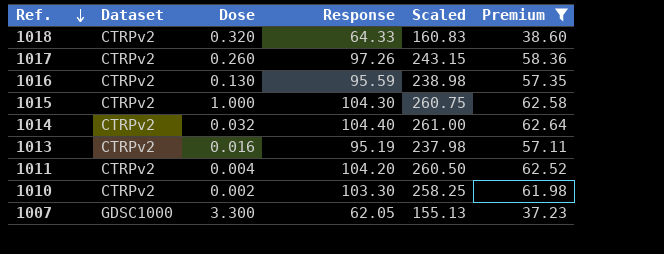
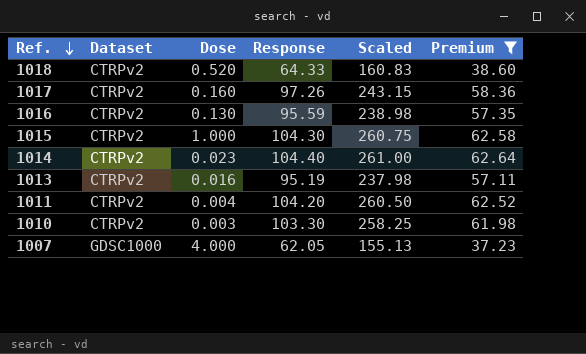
1018 | Dose: 0.320 -> 0.520
1017 | Dose: 0.260 -> 0.160
1014 | Dose: 0.032 -> 0.023
1010 | Dose: 0.002 -> 0.003
1007 | Dose: 3.300 -> 4.000

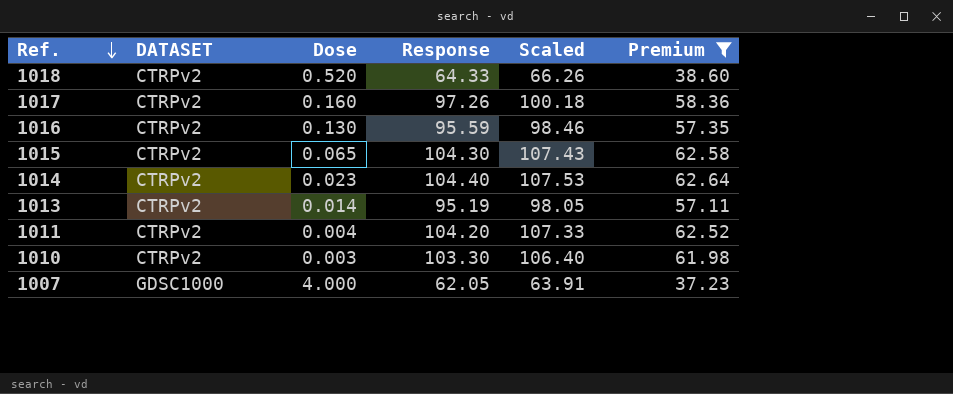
column name: Dataset -> DATASET
column Scaled | formula: [Response] * 2.5 -> [Response] * 1.03
1015 | Dose: 1.000 -> 0.065
1013 | Dose: 0.016 -> 0.014

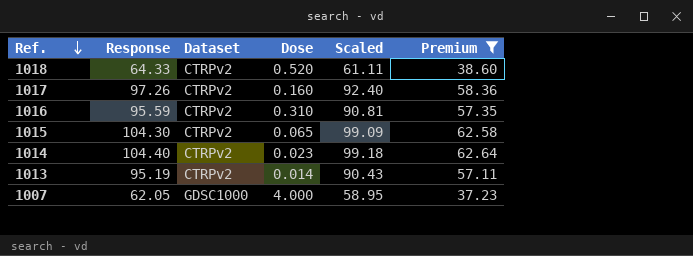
column Response | position: 4 -> 2
column name: DATASET -> Dataset
column Scaled | formula: [Response] * 1.03 -> [Response] * 0.95
row 1011: CTRPv2 | 0.004 | 104.20 | 107.33 | 62.52 -> none
row 1010: CTRPv2 | 0.003 | 103.30 | 106.40 | 61.98 -> none
1016 | Dose: 0.130 -> 0.310

